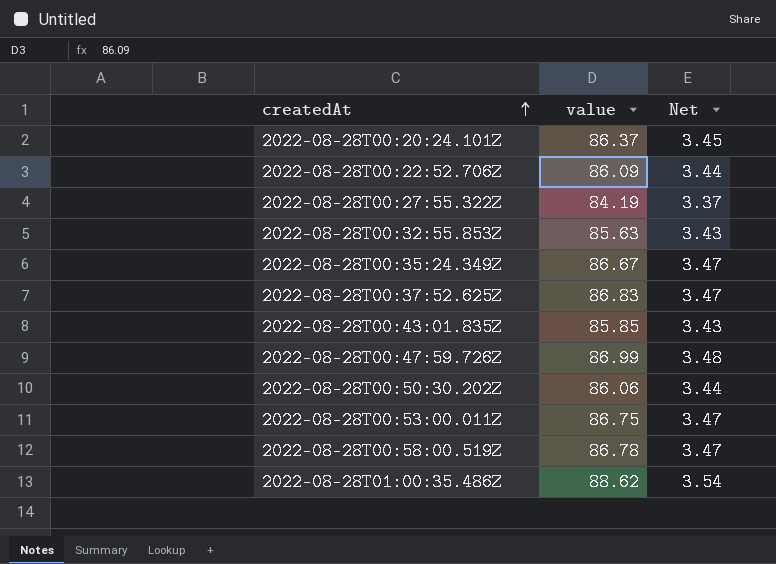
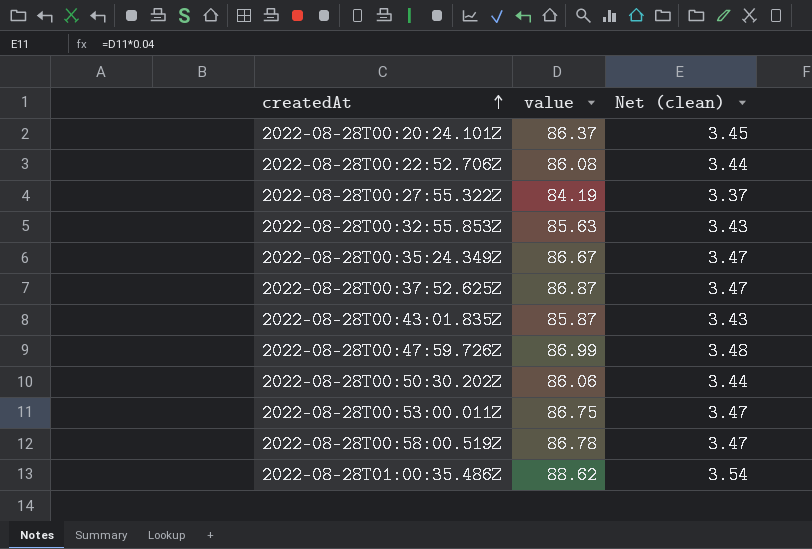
column name: Net -> Net (clean)
2022-08-28T00:22:52.706Z | value: 86.09 -> 86.08
2022-08-28T00:37:52.625Z | value: 86.83 -> 86.87
2022-08-28T00:43:01.835Z | value: 85.85 -> 85.87

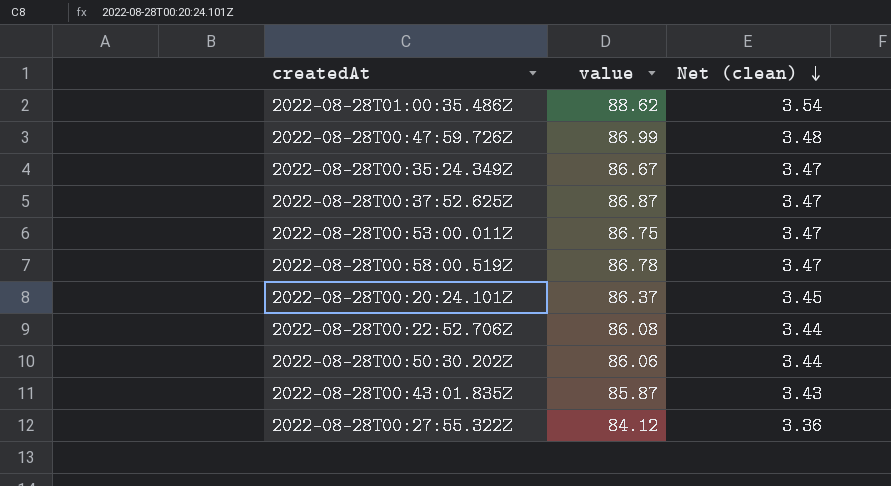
row order: createdAt ascending -> Net (clean) descending
row 2022-08-28T00:32:55.853Z: 85.63 | 3.43 -> none
2022-08-28T00:27:55.322Z | value: 84.19 -> 84.12
2022-08-28T00:27:55.322Z | Net (clean): 3.37 -> 3.36

